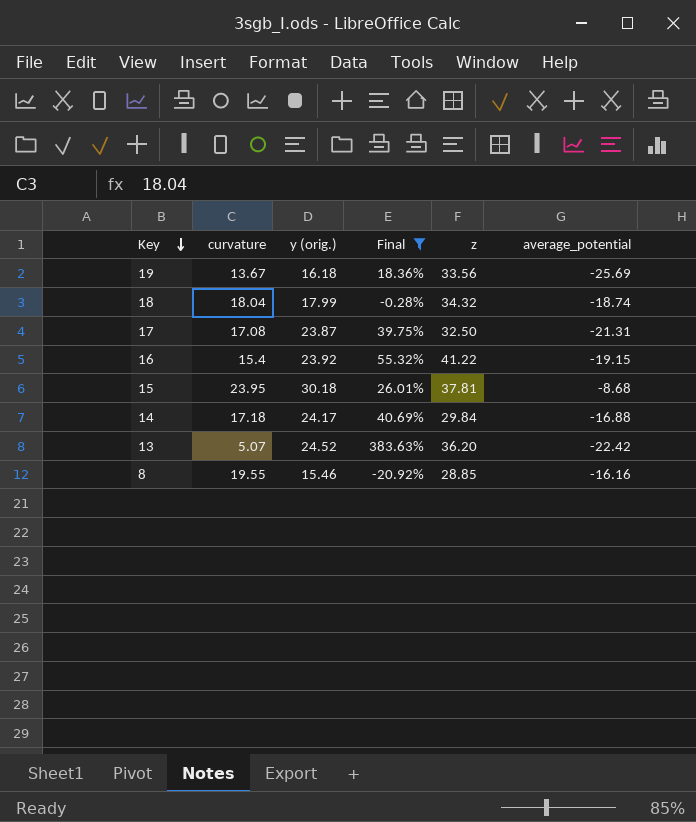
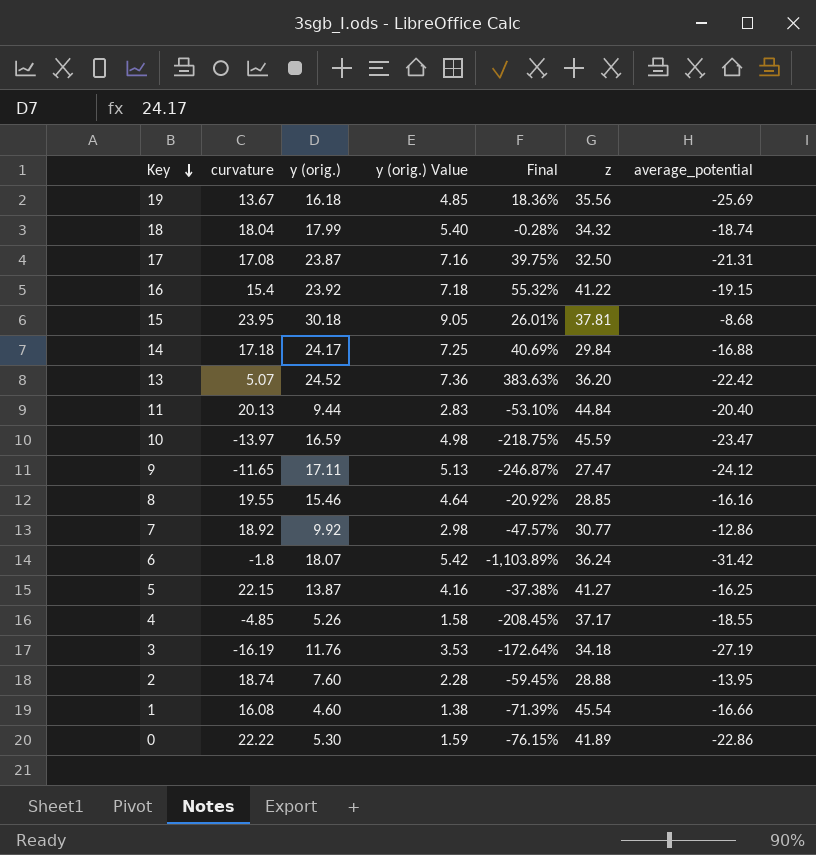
filter: Final >= -20.92% -> none
column y (orig.) Value | formula: none -> [y (orig.)] * 0.3
19 | z: 33.56 -> 35.56

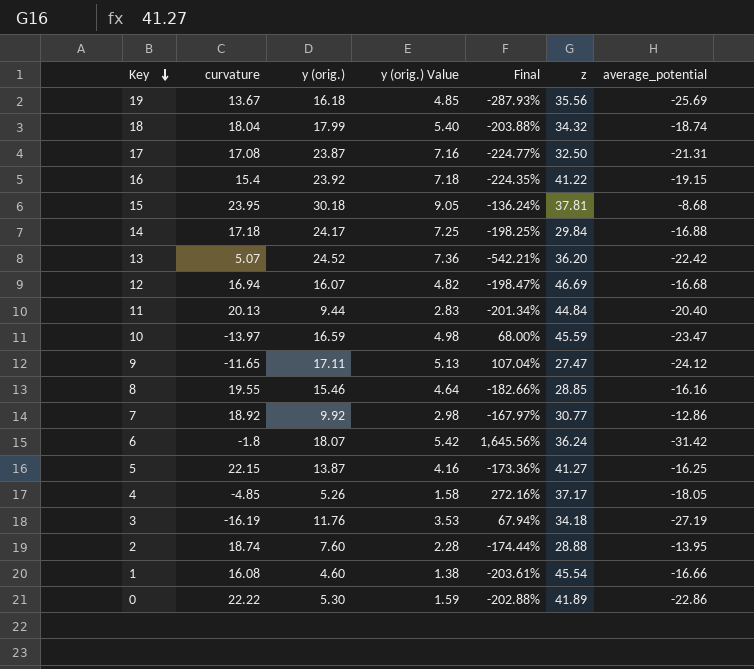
column Final | formula: ([y (orig.)] - [curvature]) / [curvature] -> ([average_potential] - [curvature]) / [curvature]
row 12: none -> 16.94 | 16.07 | 4.82 | -198.47% | 46.69 | -16.68
4 | average_potential: -18.55 -> -18.05

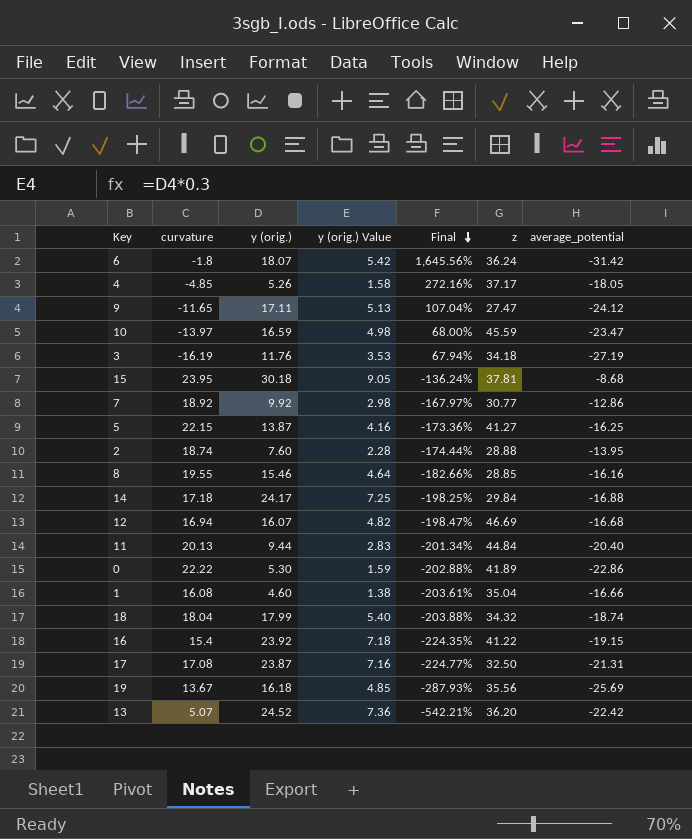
row order: Key descending -> Final descending
1 | z: 45.54 -> 35.04

